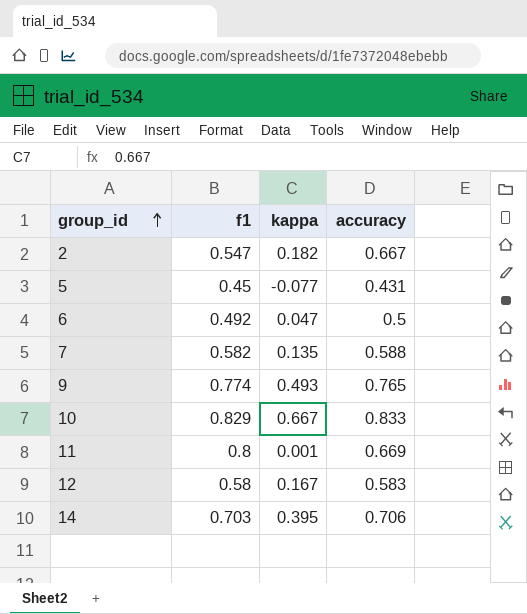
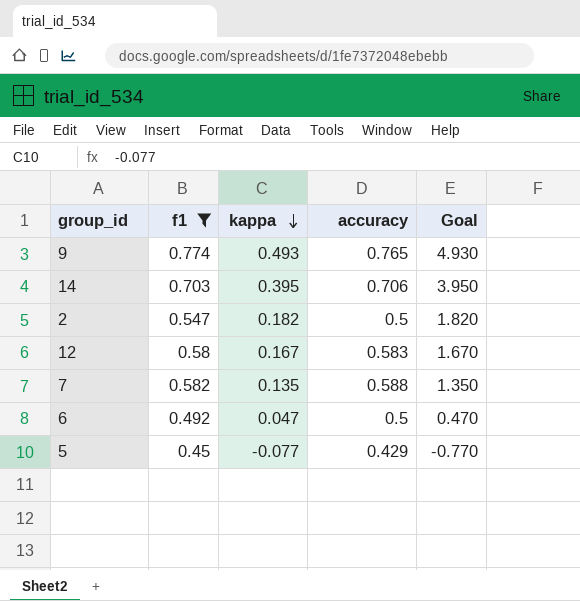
filter: none -> f1 <= 0.774
row order: group_id ascending -> kappa descending
column Goal | formula: none -> [kappa] * 10
2 | accuracy: 0.667 -> 0.5
5 | accuracy: 0.431 -> 0.429

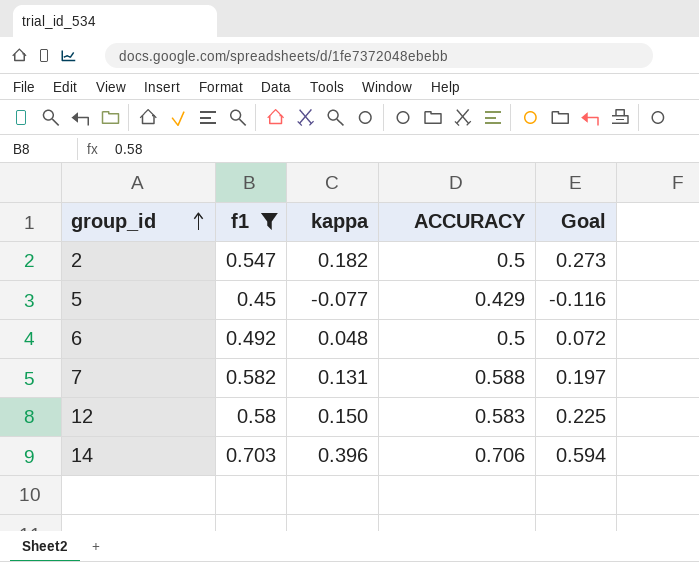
row order: kappa descending -> group_id ascending
column name: accuracy -> ACCURACY
column Goal | formula: [kappa] * 10 -> [kappa] * 1.5
row 9: 0.774 | 0.493 | 0.765 | 4.930 -> none
6 | kappa: 0.047 -> 0.048
7 | kappa: 0.135 -> 0.131
12 | kappa: 0.167 -> 0.150
14 | kappa: 0.395 -> 0.396

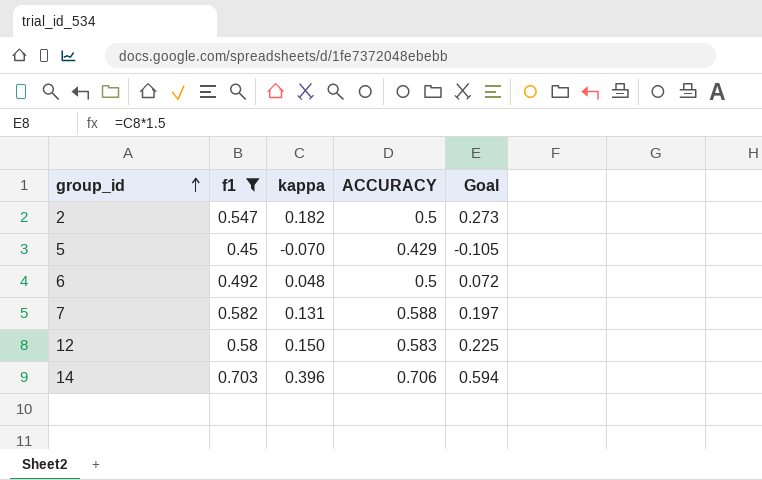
5 | kappa: -0.077 -> -0.070
5 | Goal: -0.116 -> -0.105

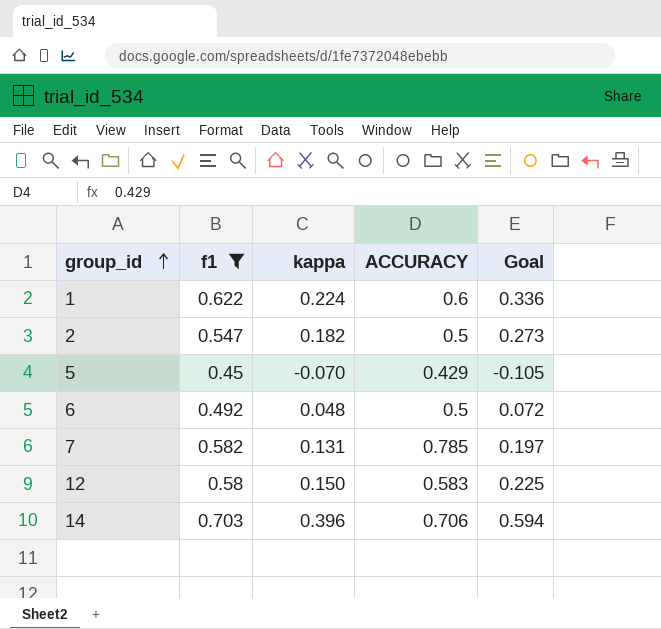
row 1: none -> 0.622 | 0.224 | 0.6 | 0.336
7 | ACCURACY: 0.588 -> 0.785

